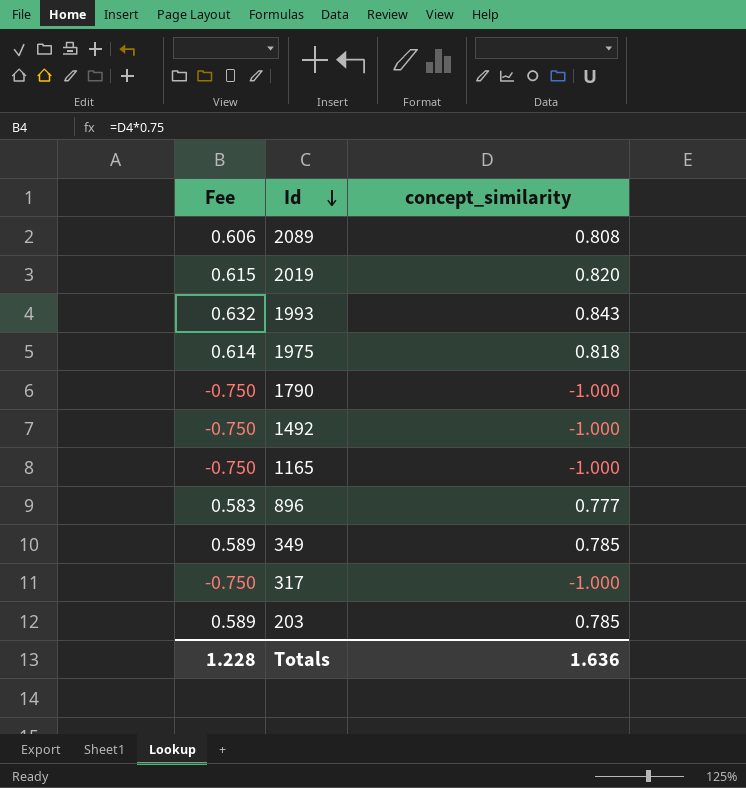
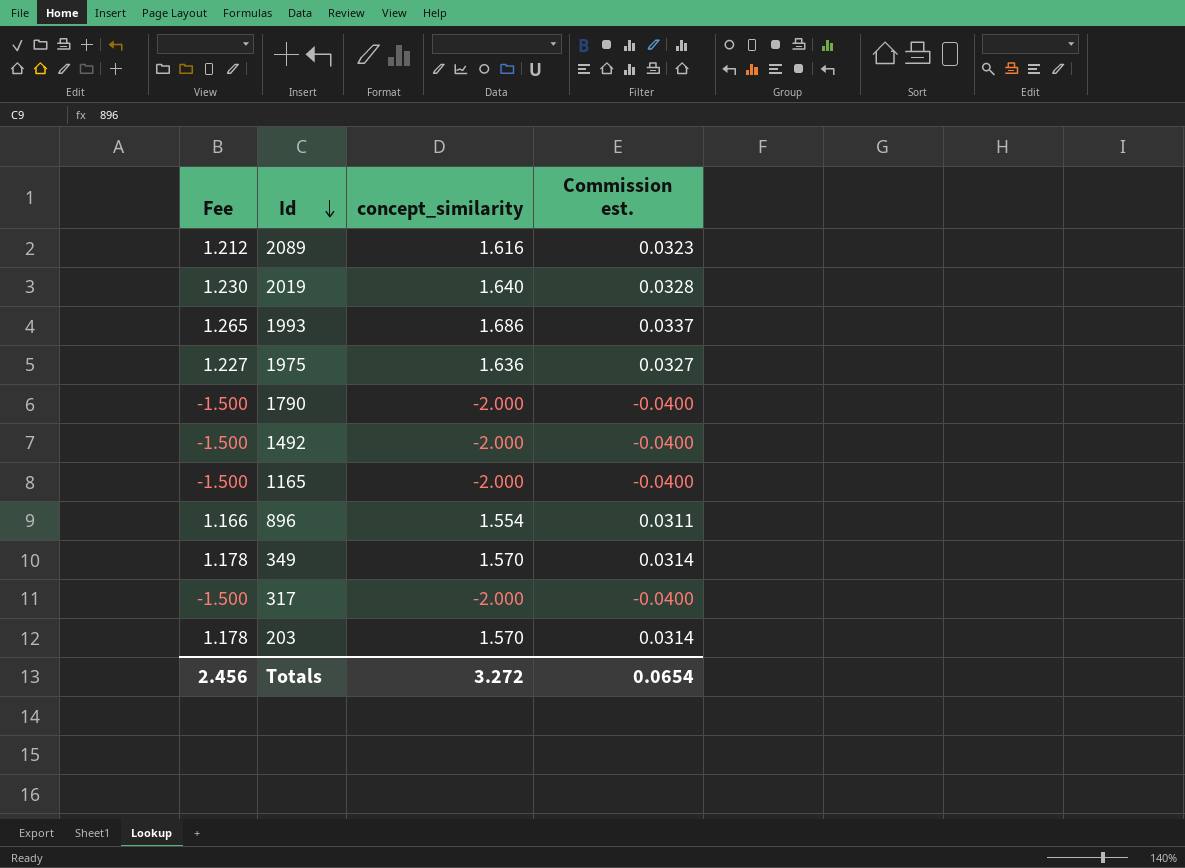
column Commission est. | formula: none -> [concept_similarity] * 0.02
2089 | Fee: 0.606 -> 1.212
2089 | concept_similarity: 0.808 -> 1.616
2019 | Fee: 0.615 -> 1.230
2019 | concept_similarity: 0.820 -> 1.640
1993 | Fee: 0.632 -> 1.265
1993 | concept_similarity: 0.843 -> 1.686
1975 | Fee: 0.614 -> 1.227
1975 | concept_similarity: 0.818 -> 1.636
1790 | Fee: -0.750 -> -1.500
1790 | concept_similarity: -1.000 -> -2.000
1492 | Fee: -0.750 -> -1.500
1492 | concept_similarity: -1.000 -> -2.000
1165 | Fee: -0.750 -> -1.500
1165 | concept_similarity: -1.000 -> -2.000
896 | Fee: 0.583 -> 1.166
896 | concept_similarity: 0.777 -> 1.554
349 | Fee: 0.589 -> 1.178
349 | concept_similarity: 0.785 -> 1.570
317 | Fee: -0.750 -> -1.500
317 | concept_similarity: -1.000 -> -2.000
203 | Fee: 0.589 -> 1.178
203 | concept_similarity: 0.785 -> 1.570
Totals | Fee: 1.228 -> 2.456
Totals | concept_similarity: 1.636 -> 3.272

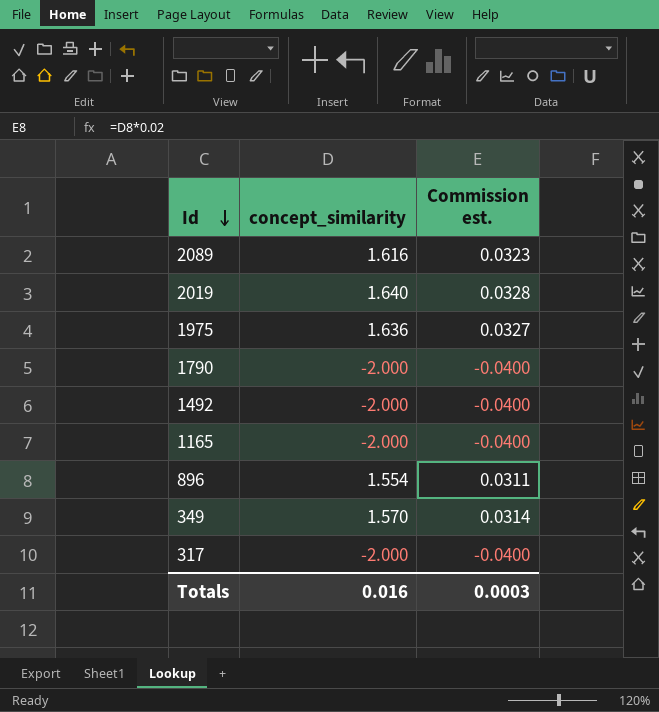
column Fee | formula: [concept_similarity] * 0.75 -> none
row 1993: 1.265 | 1.686 | 0.0337 -> none
row 203: 1.178 | 1.570 | 0.0314 -> none
Totals | concept_similarity: 3.272 -> 0.016
Totals | Commission est.: 0.0654 -> 0.0003

